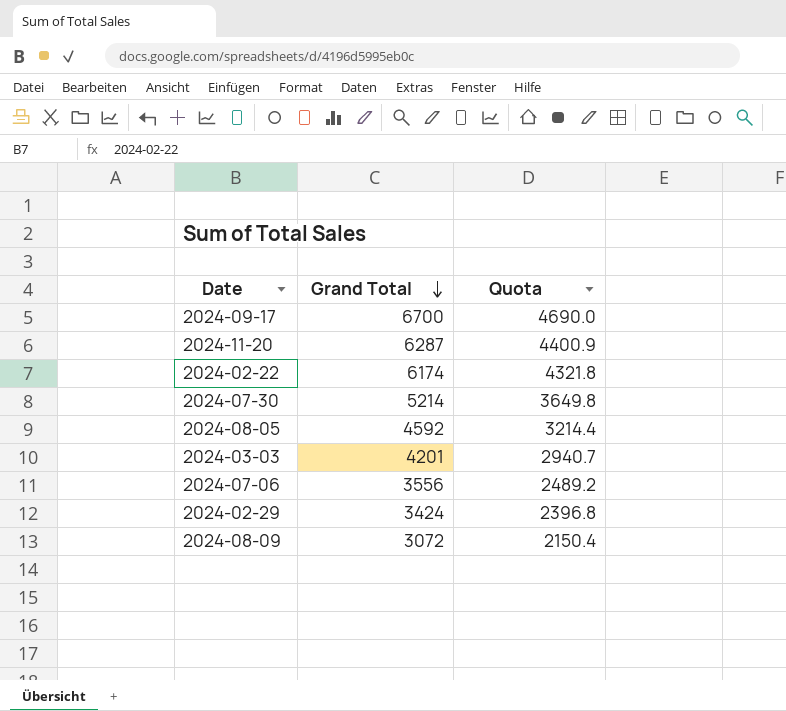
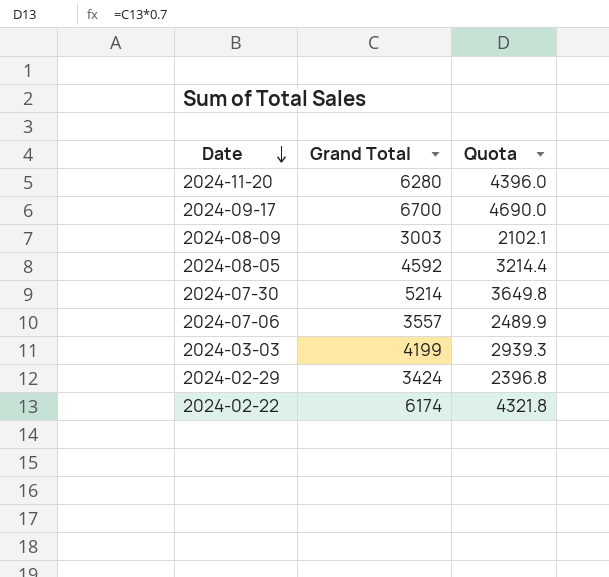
row order: Grand Total descending -> Date descending
2024-11-20 | Grand Total: 6287 -> 6280
2024-11-20 | Quota: 4400.9 -> 4396.0
2024-08-09 | Grand Total: 3072 -> 3003
2024-08-09 | Quota: 2150.4 -> 2102.1
2024-07-06 | Grand Total: 3556 -> 3557
2024-07-06 | Quota: 2489.2 -> 2489.9
2024-03-03 | Grand Total: 4201 -> 4199
2024-03-03 | Quota: 2940.7 -> 2939.3

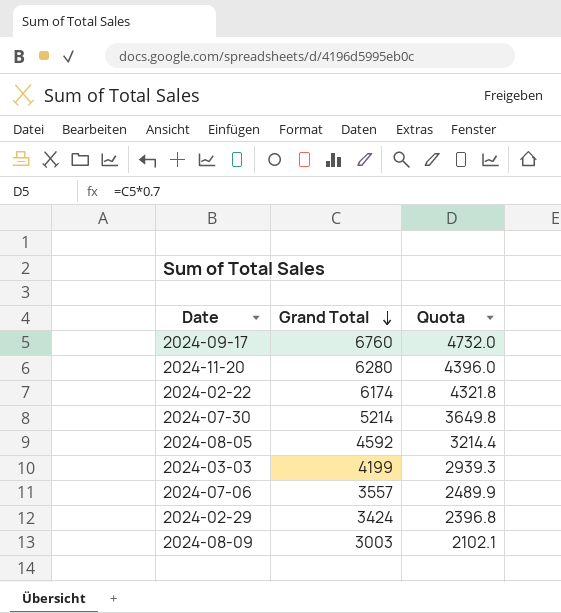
row order: Date descending -> Grand Total descending
2024-09-17 | Grand Total: 6700 -> 6760
2024-09-17 | Quota: 4690.0 -> 4732.0

